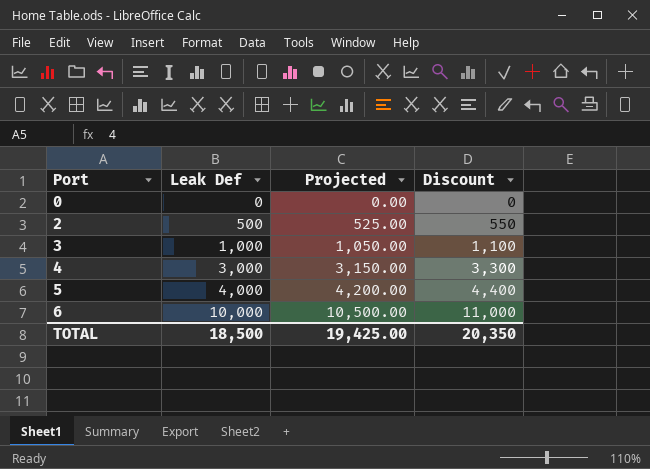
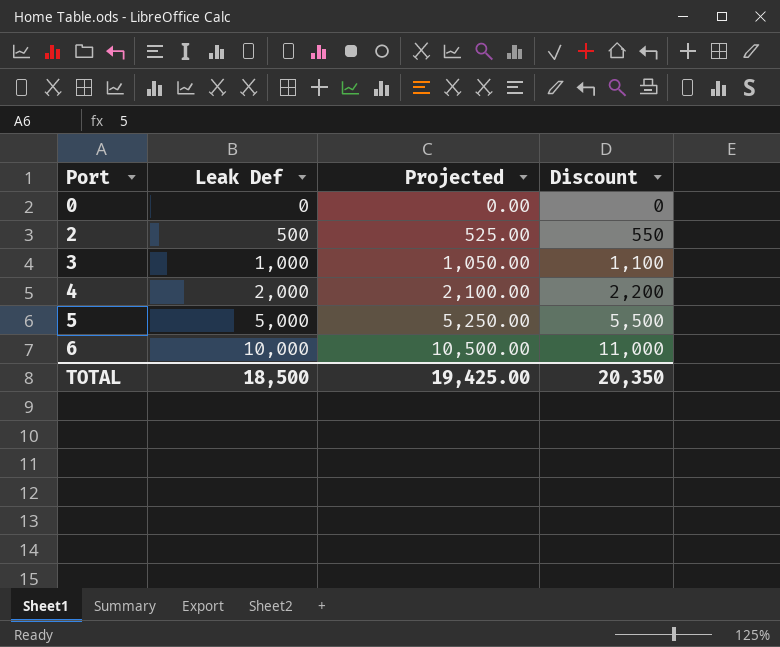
4 | Leak Def: 3,000 -> 2,000
4 | Projected: 3,150.00 -> 2,100.00
4 | Discount: 3,300 -> 2,200
5 | Leak Def: 4,000 -> 5,000
5 | Projected: 4,200.00 -> 5,250.00
5 | Discount: 4,400 -> 5,500

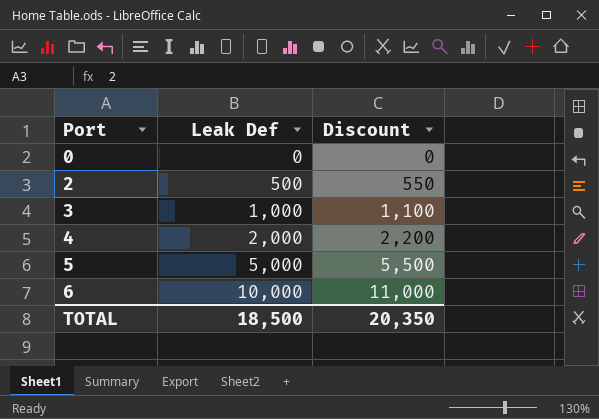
column Projected | formula: [Leak Def] * 1.05 -> none

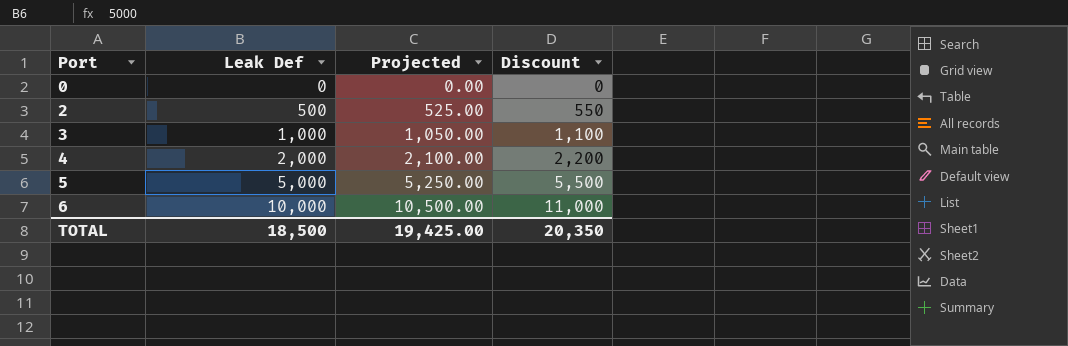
column Projected | formula: none -> [Leak Def] * 1.05

